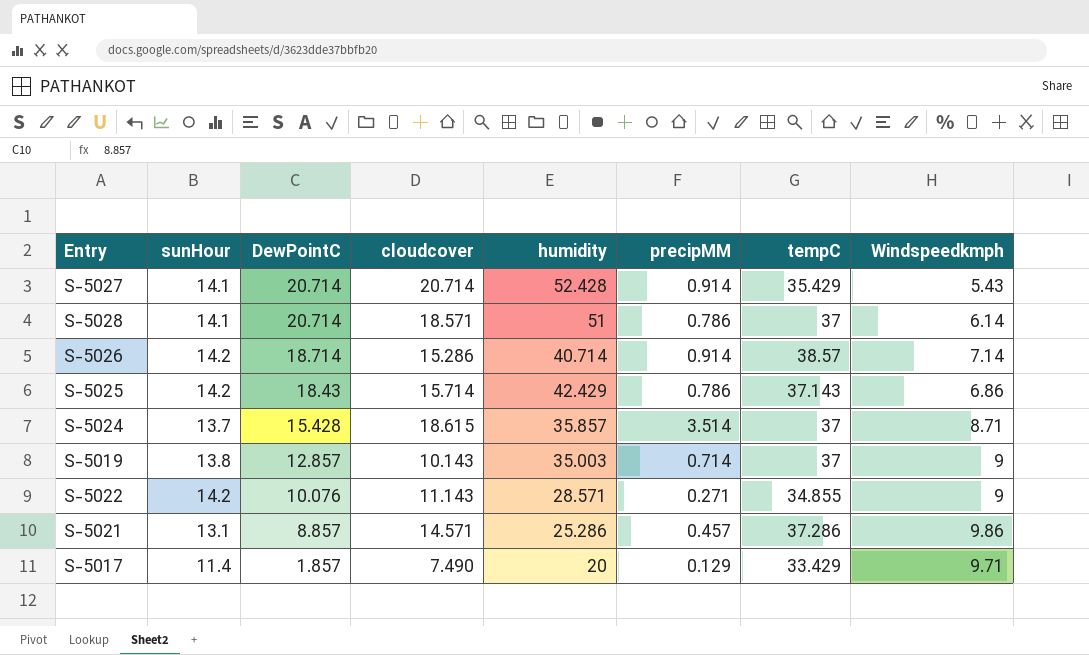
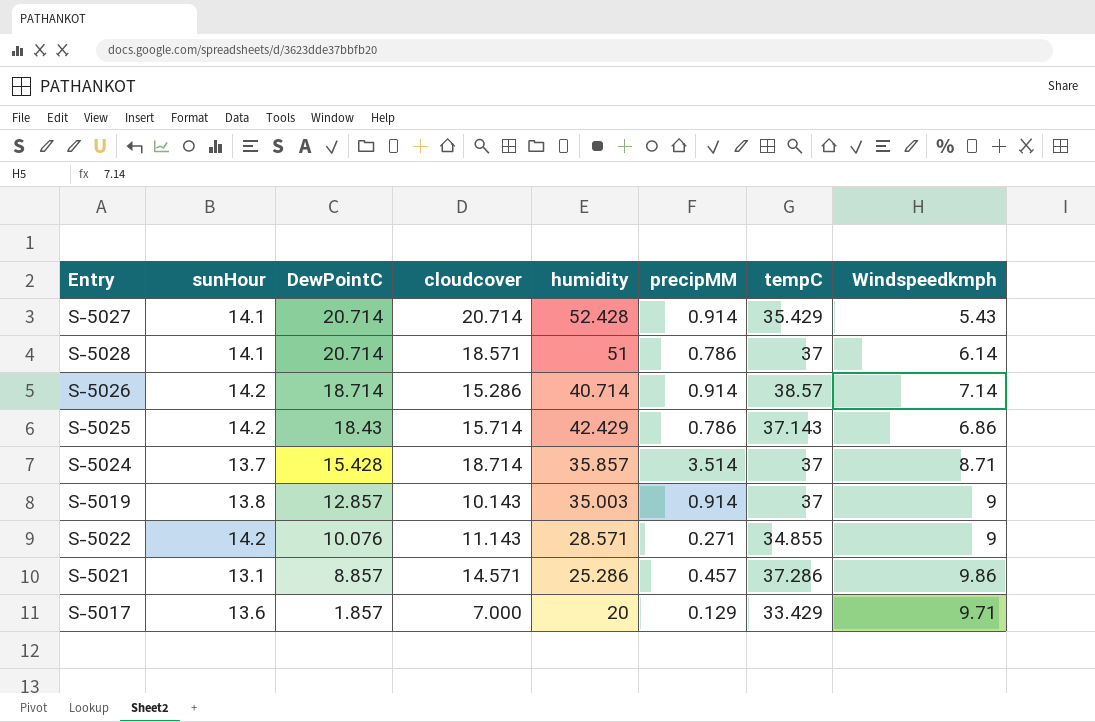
S-5024 | cloudcover: 18.615 -> 18.714
S-5019 | precipMM: 0.714 -> 0.914
S-5017 | sunHour: 11.4 -> 13.6
S-5017 | cloudcover: 7.490 -> 7.000

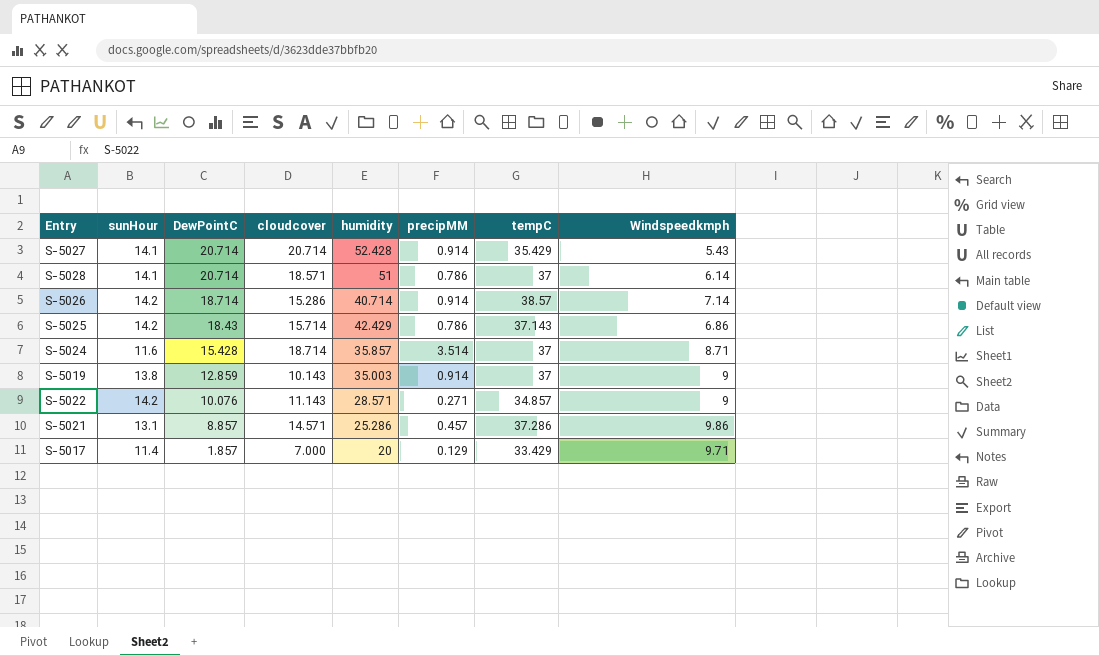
S-5024 | sunHour: 13.7 -> 11.6
S-5019 | DewPointC: 12.857 -> 12.859
S-5022 | tempC: 34.855 -> 34.857
S-5017 | sunHour: 13.6 -> 11.4

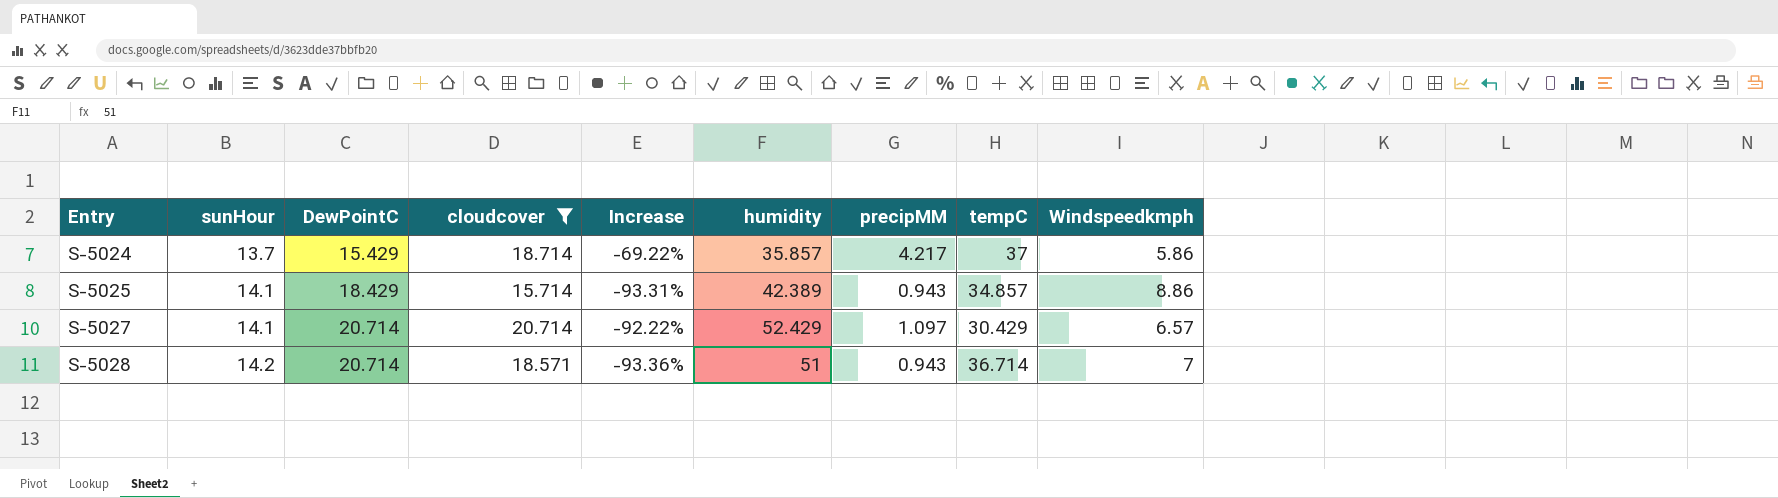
filter: none -> cloudcover >= 15.714
row order: DewPointC descending -> Entry ascending
column Increase | formula: none -> ([precipMM] - [sunHour]) / [sunHour]
S-5024 | sunHour: 11.6 -> 13.7
S-5024 | DewPointC: 15.428 -> 15.429
S-5024 | precipMM: 3.514 -> 4.217
S-5024 | Windspeedkmph: 8.71 -> 5.86
S-5025 | sunHour: 14.2 -> 14.1
S-5025 | DewPointC: 18.43 -> 18.429
S-5025 | humidity: 42.429 -> 42.389
S-5025 | precipMM: 0.786 -> 0.943
S-5025 | tempC: 37.143 -> 34.857
S-5025 | Windspeedkmph: 6.86 -> 8.86
S-5027 | humidity: 52.428 -> 52.429
S-5027 | precipMM: 0.914 -> 1.097
S-5027 | tempC: 35.429 -> 30.429
S-5027 | Windspeedkmph: 5.43 -> 6.57
S-5028 | sunHour: 14.1 -> 14.2
S-5028 | precipMM: 0.786 -> 0.943
S-5028 | tempC: 37 -> 36.714
S-5028 | Windspeedkmph: 6.14 -> 7

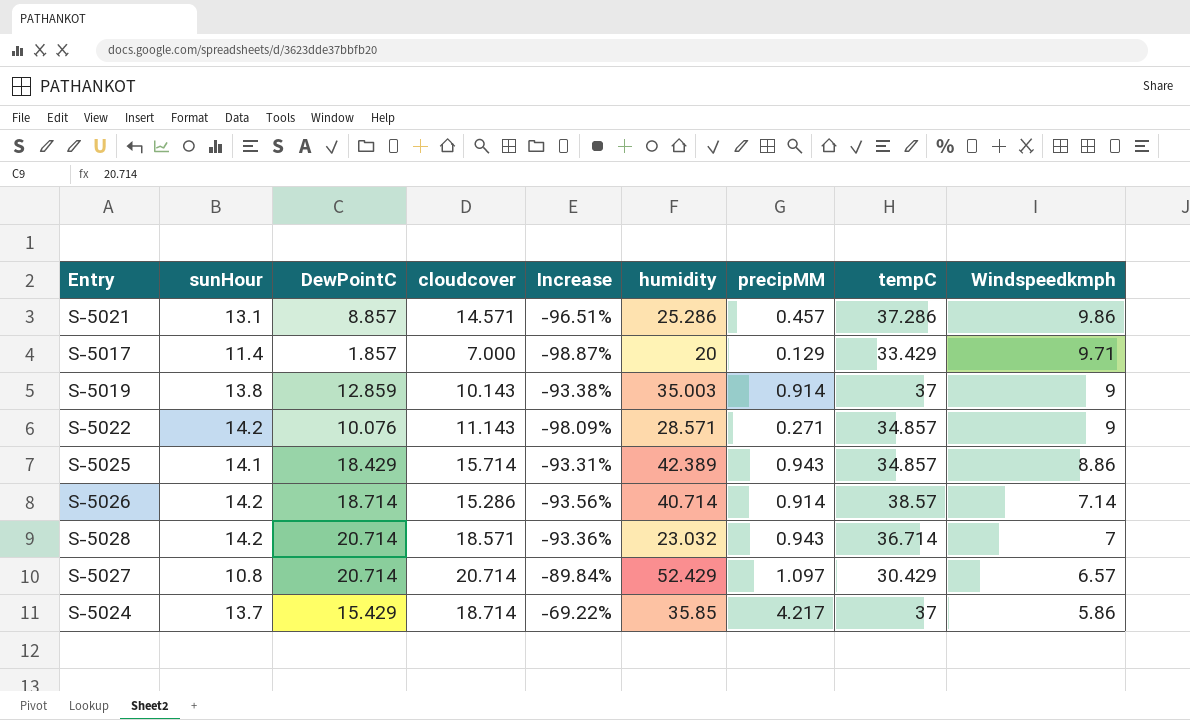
filter: cloudcover >= 15.714 -> none
row order: Entry ascending -> Windspeedkmph descending
S-5028 | humidity: 51 -> 23.032
S-5027 | sunHour: 14.1 -> 10.8
S-5027 | Increase: -92.22% -> -89.84%
S-5024 | humidity: 35.857 -> 35.85

